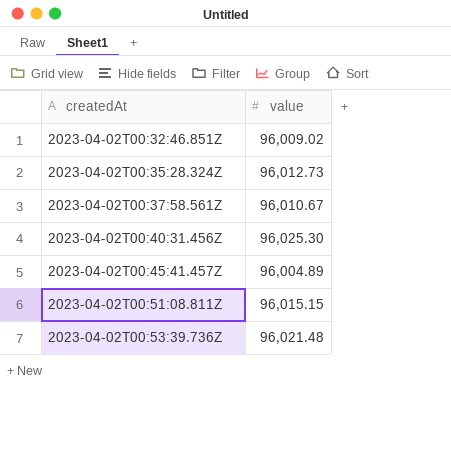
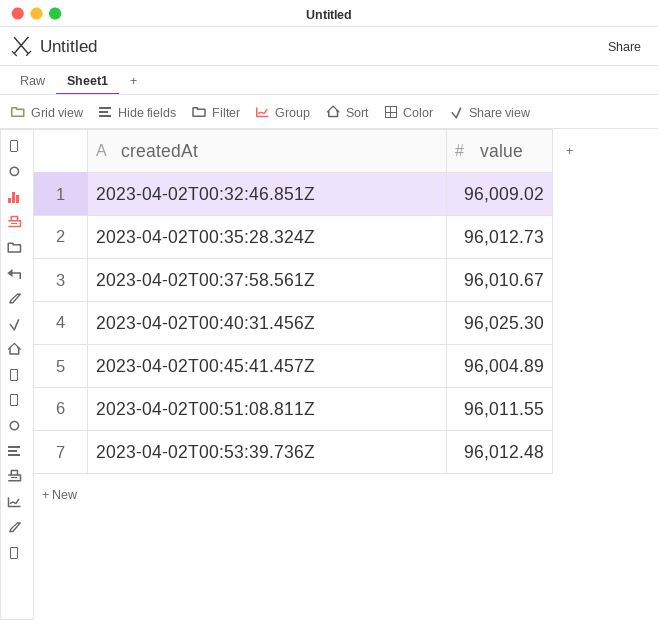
2023-04-02T00:51:08.811Z | value: 96,015.15 -> 96,011.55
2023-04-02T00:53:39.736Z | value: 96,021.48 -> 96,012.48

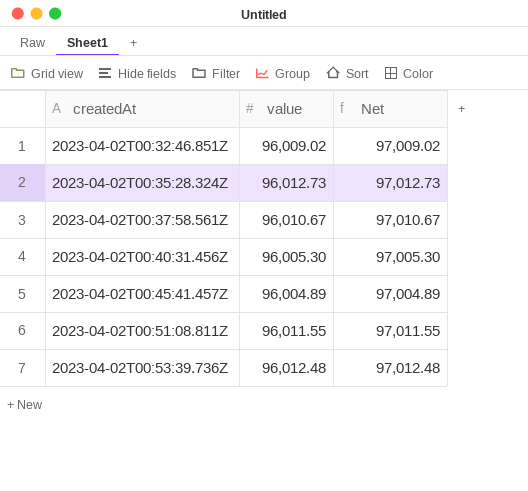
column Net | formula: none -> [value] + 1000
2023-04-02T00:40:31.456Z | value: 96,025.30 -> 96,005.30

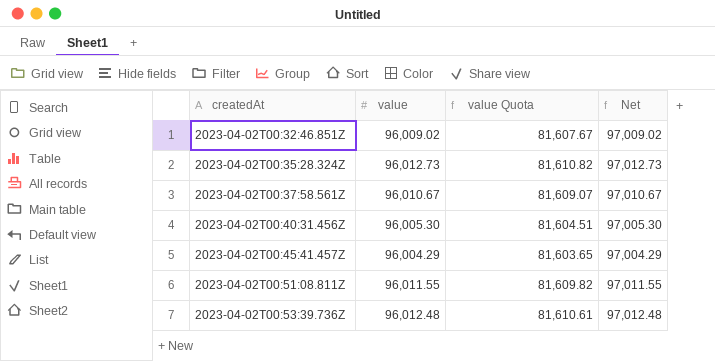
column value Quota | formula: none -> [value] * 0.85
2023-04-02T00:45:41.457Z | value: 96,004.89 -> 96,004.29
2023-04-02T00:45:41.457Z | Net: 97,004.89 -> 97,004.29

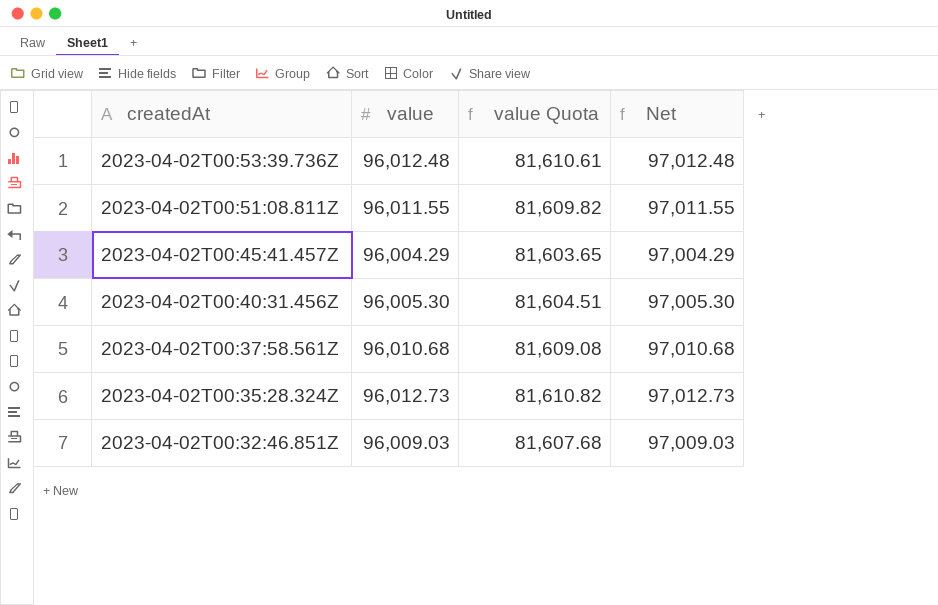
row order: createdAt ascending -> createdAt descending
2023-04-02T00:37:58.561Z | value: 96,010.67 -> 96,010.68
2023-04-02T00:37:58.561Z | value Quota: 81,609.07 -> 81,609.08
2023-04-02T00:37:58.561Z | Net: 97,010.67 -> 97,010.68
2023-04-02T00:32:46.851Z | value: 96,009.02 -> 96,009.03
2023-04-02T00:32:46.851Z | value Quota: 81,607.67 -> 81,607.68
2023-04-02T00:32:46.851Z | Net: 97,009.02 -> 97,009.03

